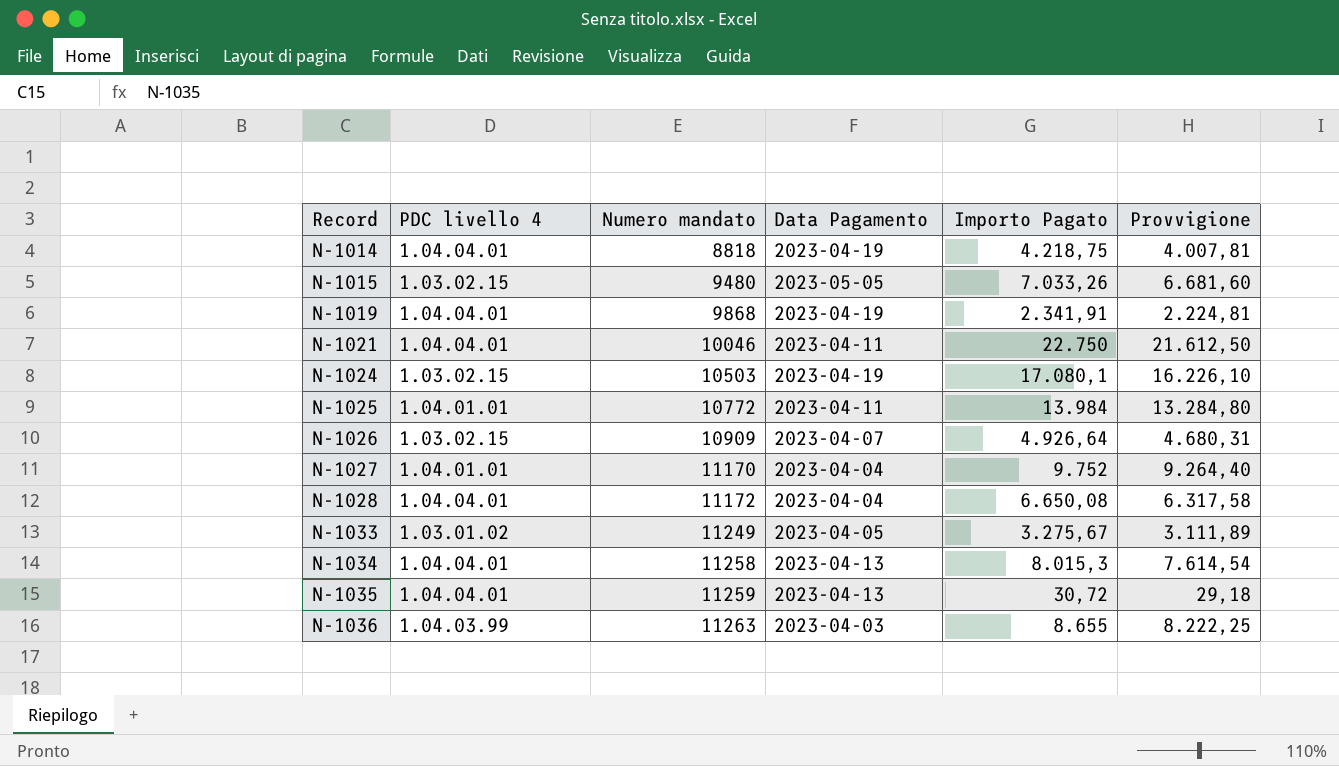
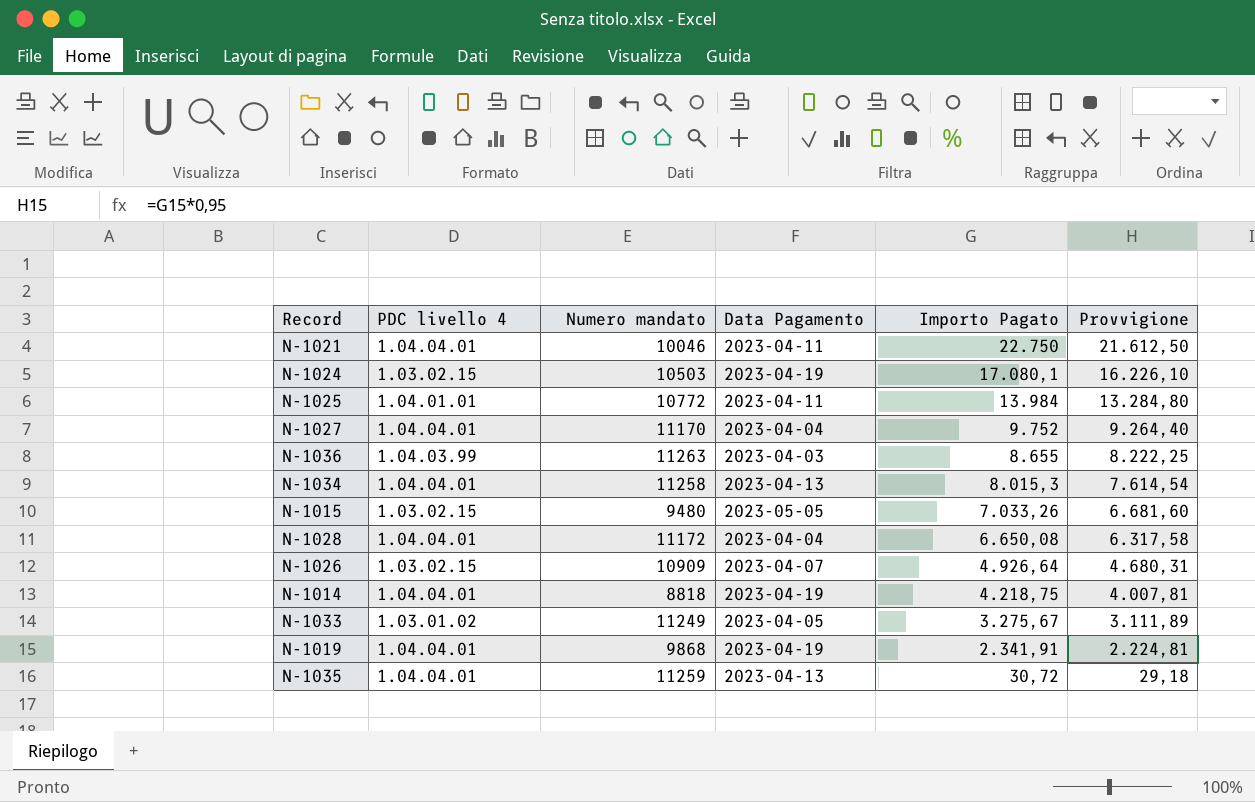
row order: Record ascending -> Importo Pagato descending
N-1027 | PDC livello 4: 1.04.01.01 -> 1.04.04.01

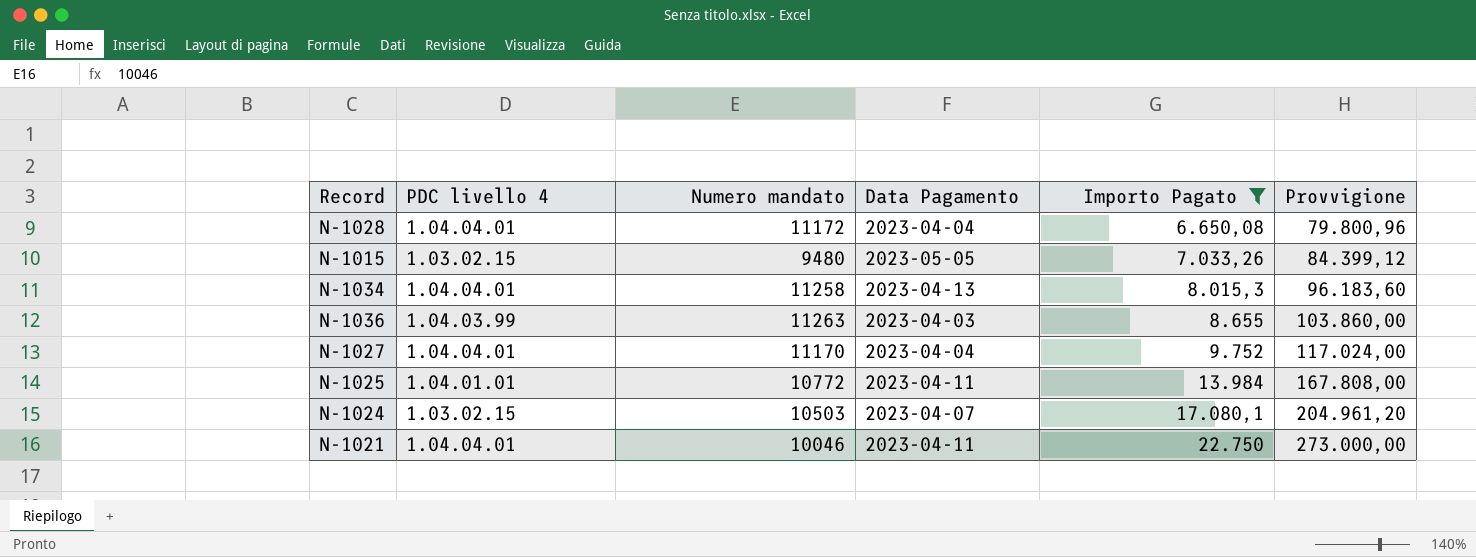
filter: none -> Importo Pagato >= 6.650,08
row order: Importo Pagato descending -> Importo Pagato ascending
column Provvigione | formula: [Importo Pagato] * 0,95 -> [Importo Pagato] * 12
N-1024 | Data Pagamento: 2023-04-19 -> 2023-04-07

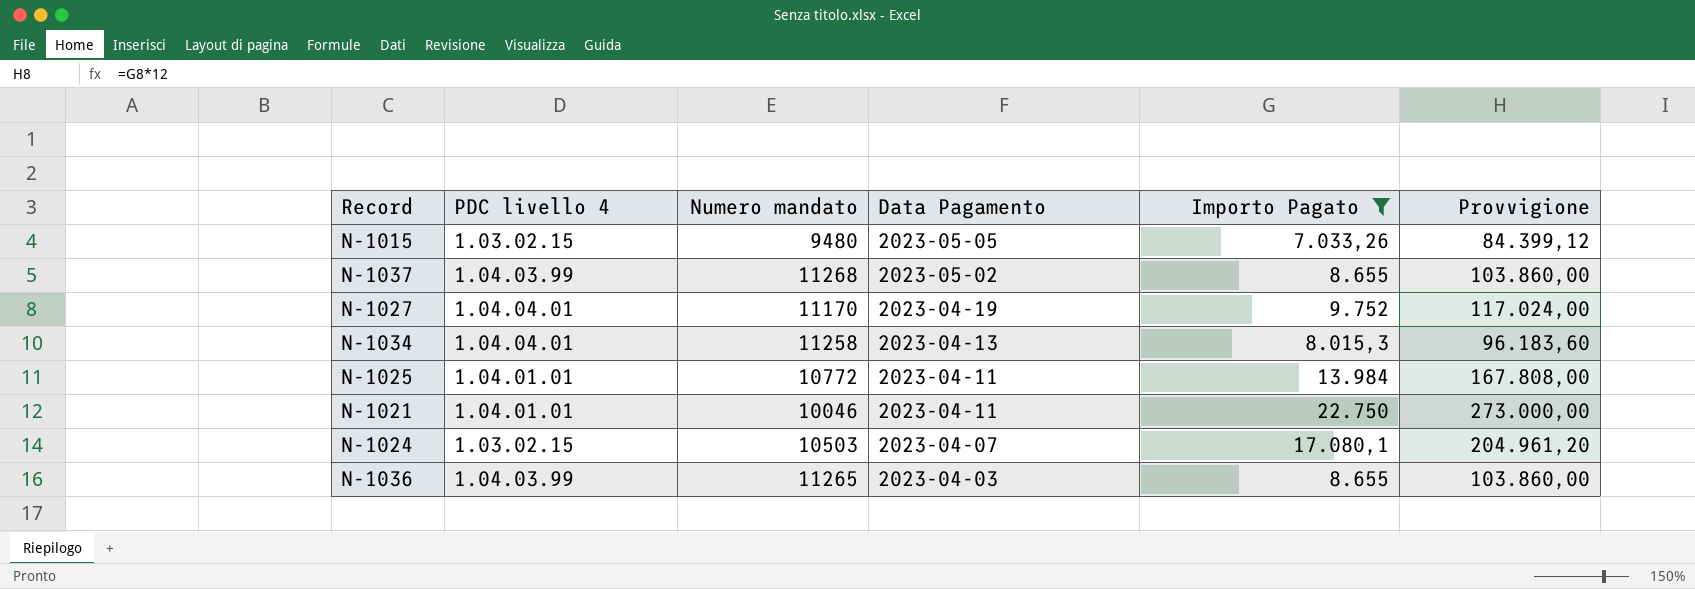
row order: Importo Pagato ascending -> Data Pagamento descending
row N-1028: 1.04.04.01 | 11172 | 2023-04-04 | 6.650,08 | 79.800,96 -> none
row N-1037: none -> 1.04.03.99 | 11268 | 2023-05-02 | 8.655 | 103.860,00
N-1027 | Data Pagamento: 2023-04-04 -> 2023-04-19
N-1021 | PDC livello 4: 1.04.04.01 -> 1.04.01.01
N-1036 | Numero mandato: 11263 -> 11265

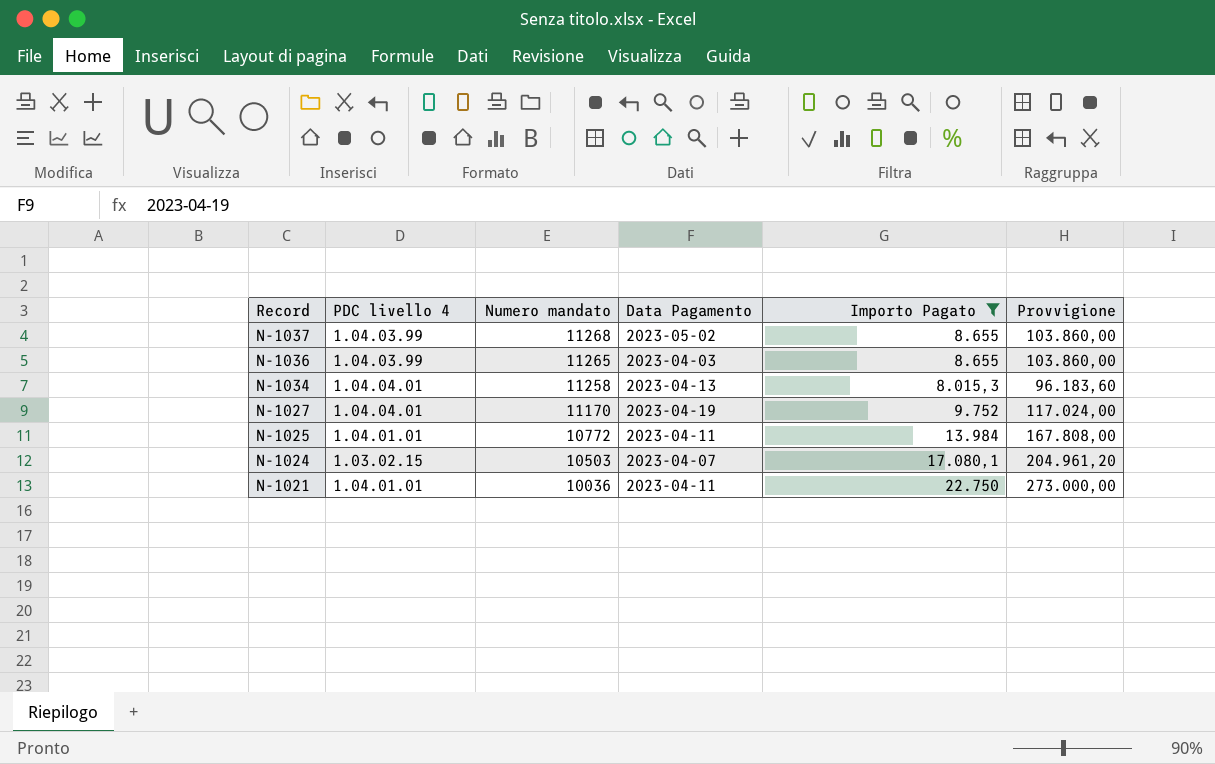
row order: Data Pagamento descending -> Record descending
row N-1015: 1.03.02.15 | 9480 | 2023-05-05 | 7.033,26 | 84.399,12 -> none
N-1021 | Numero mandato: 10046 -> 10036

